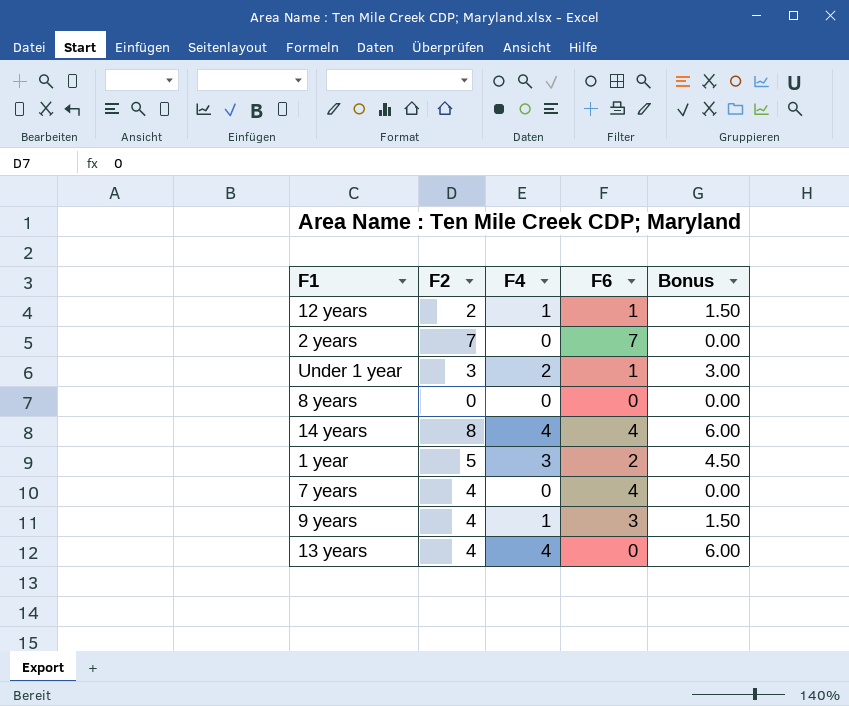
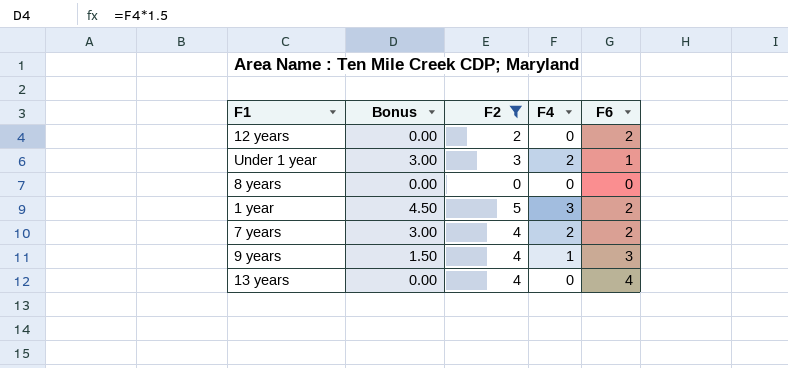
filter: none -> F2 <= 5
column Bonus | position: 5 -> 2
12 years | Bonus: 1.50 -> 0.00
12 years | F4: 1 -> 0
12 years | F6: 1 -> 2
7 years | Bonus: 0.00 -> 3.00
7 years | F4: 0 -> 2
7 years | F6: 4 -> 2
13 years | Bonus: 6.00 -> 0.00
13 years | F4: 4 -> 0
13 years | F6: 0 -> 4

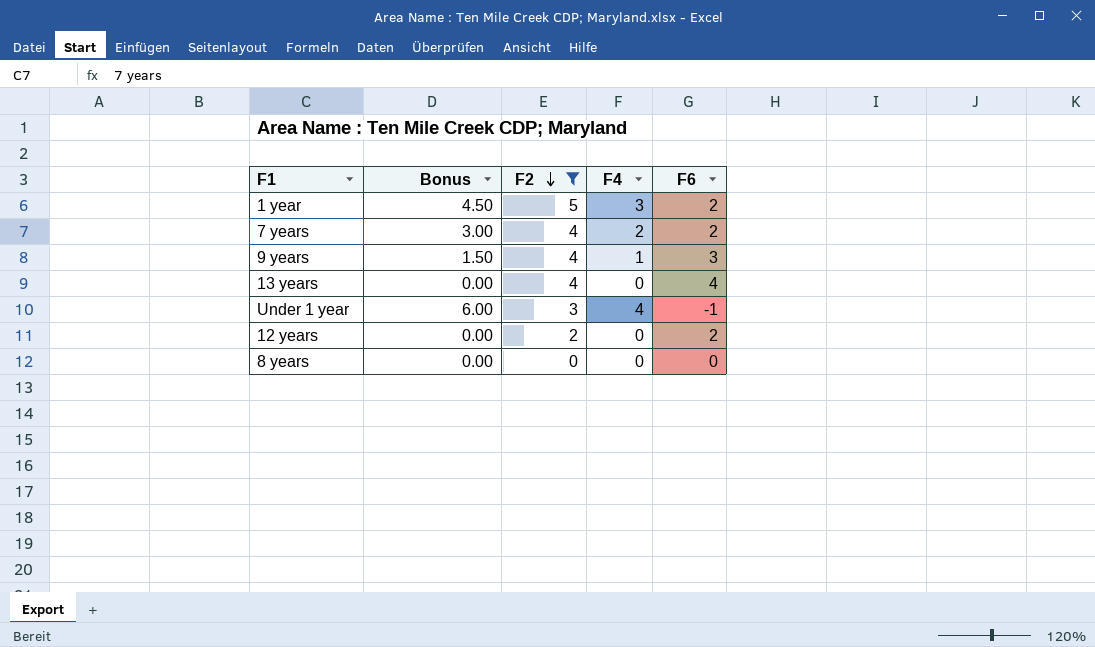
row order: none -> F2 descending
Under 1 year | Bonus: 3.00 -> 6.00
Under 1 year | F4: 2 -> 4
Under 1 year | F6: 1 -> -1

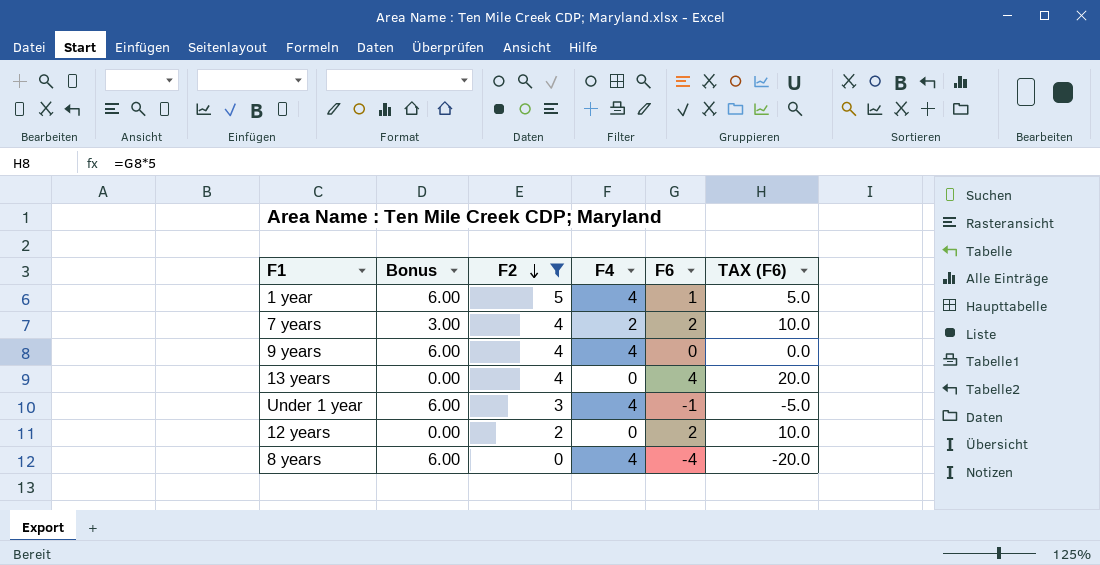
column TAX (F6) | formula: none -> [F6] * 5
1 year | Bonus: 4.50 -> 6.00
1 year | F4: 3 -> 4
1 year | F6: 2 -> 1
9 years | Bonus: 1.50 -> 6.00
9 years | F4: 1 -> 4
9 years | F6: 3 -> 0
8 years | Bonus: 0.00 -> 6.00
8 years | F4: 0 -> 4
8 years | F6: 0 -> -4

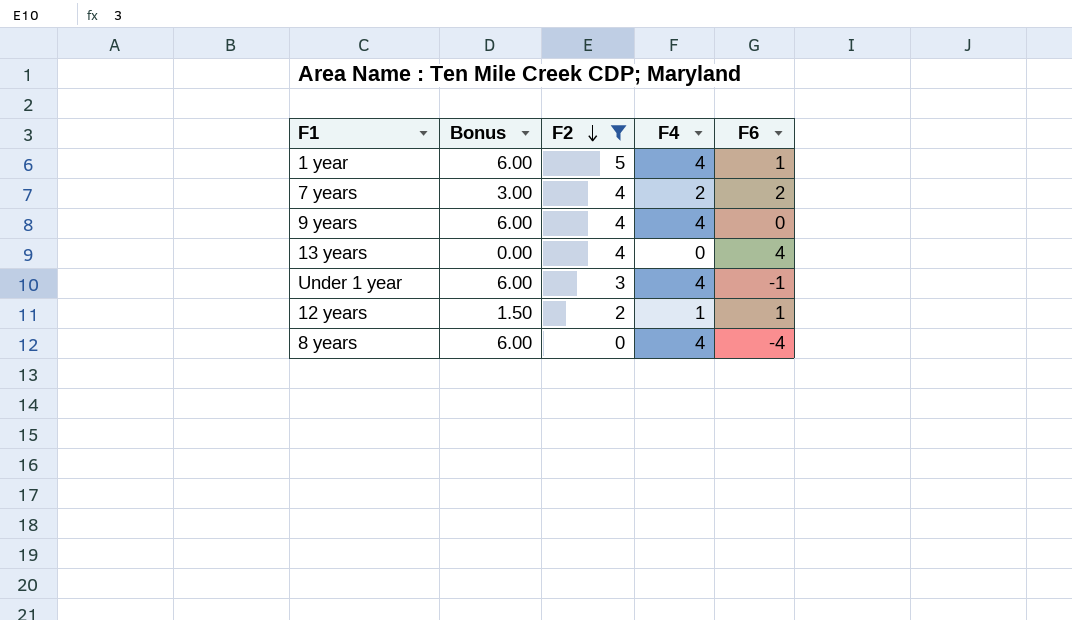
column TAX (F6) | formula: [F6] * 5 -> none
12 years | Bonus: 0.00 -> 1.50
12 years | F4: 0 -> 1
12 years | F6: 2 -> 1

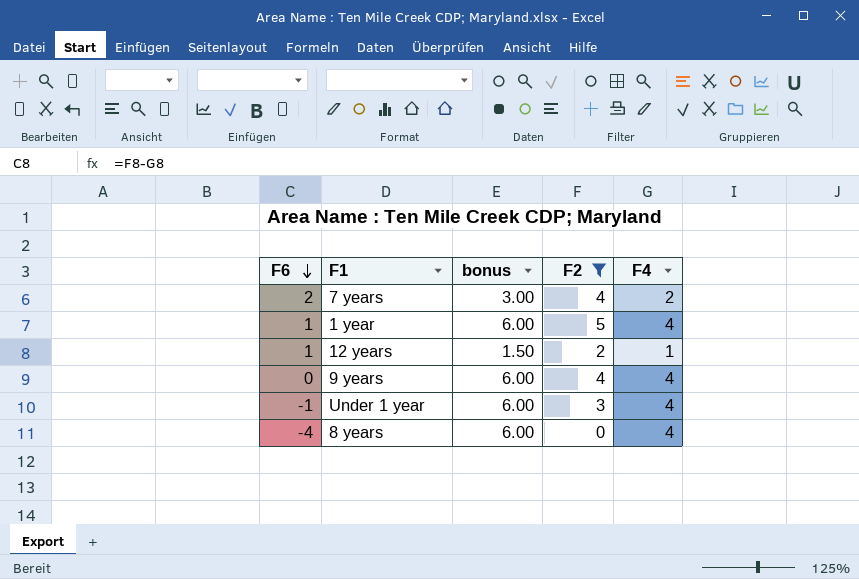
row order: F2 descending -> F6 descending
column F6 | position: 5 -> 1
column name: Bonus -> bonus
row 13 years: 0.00 | 4 | 0 | 4 -> none

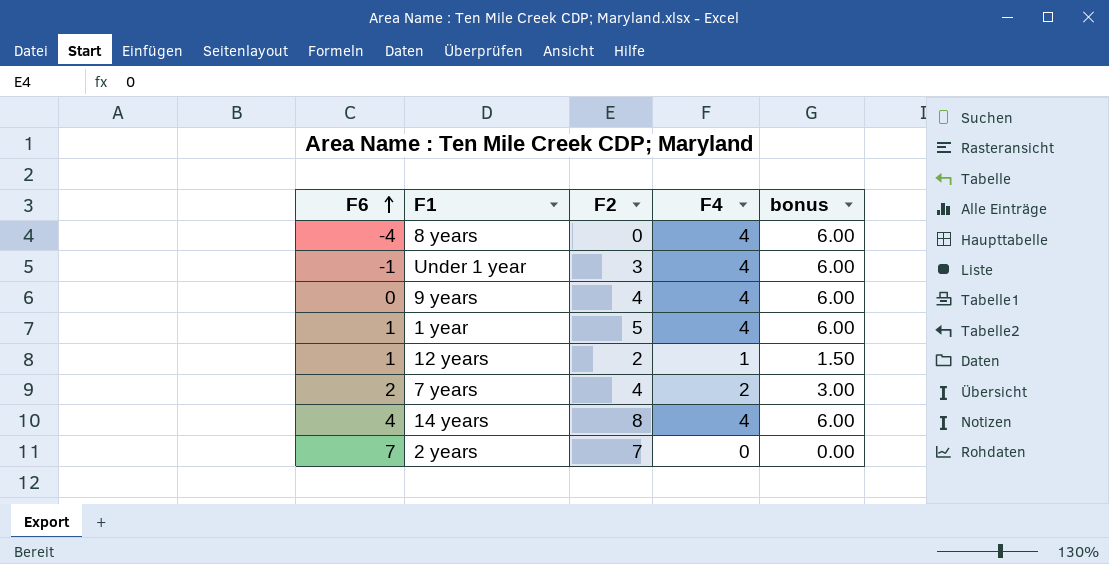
filter: F2 <= 5 -> none
row order: F6 descending -> F6 ascending
column bonus | position: 3 -> 5

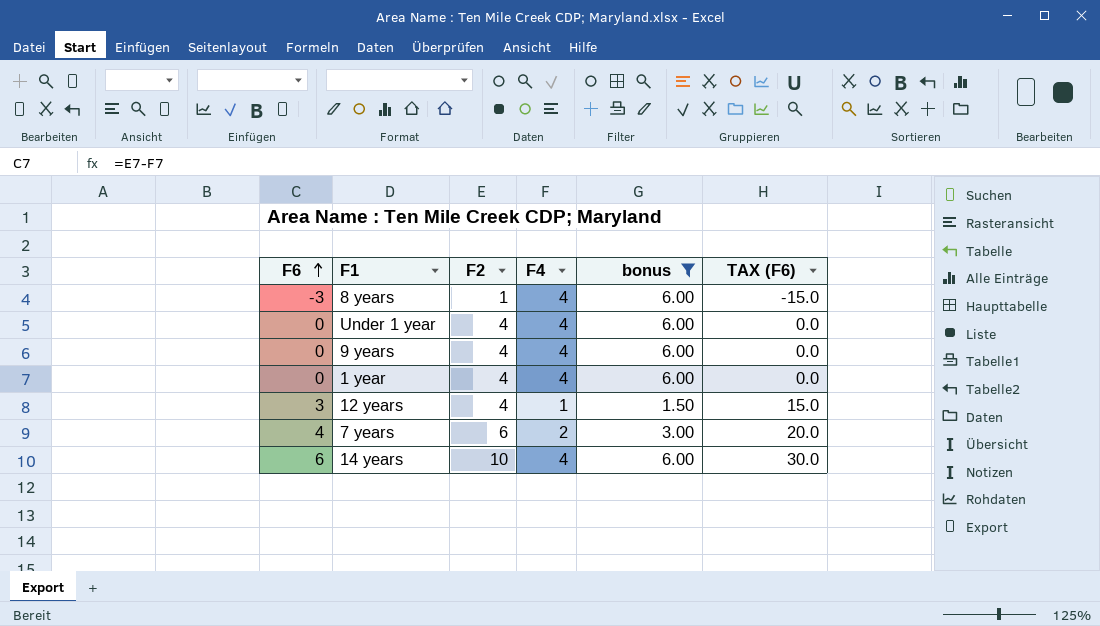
filter: none -> bonus != 0.00
column TAX (F6) | formula: none -> [F6] * 5
8 years | F6: -4 -> -3
8 years | F2: 0 -> 1
Under 1 year | F6: -1 -> 0
Under 1 year | F2: 3 -> 4
1 year | F6: 1 -> 0
1 year | F2: 5 -> 4
12 years | F6: 1 -> 3
12 years | F2: 2 -> 4
7 years | F6: 2 -> 4
7 years | F2: 4 -> 6
14 years | F6: 4 -> 6
14 years | F2: 8 -> 10

